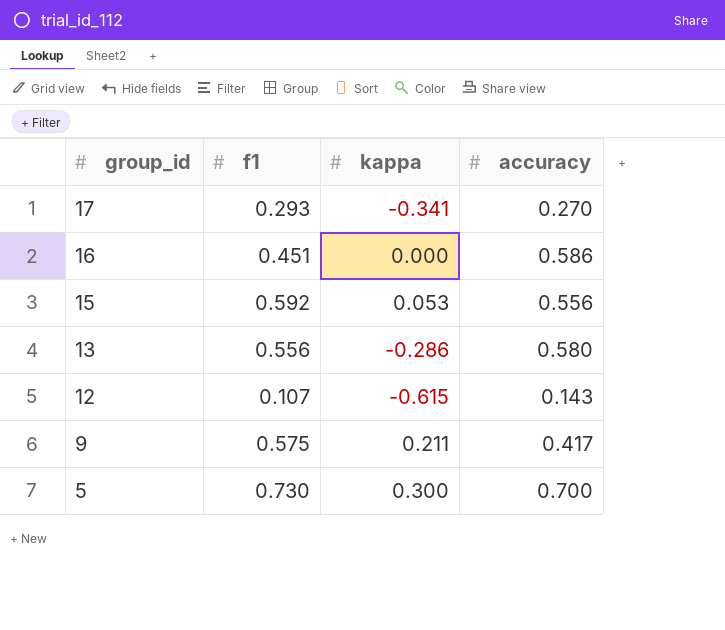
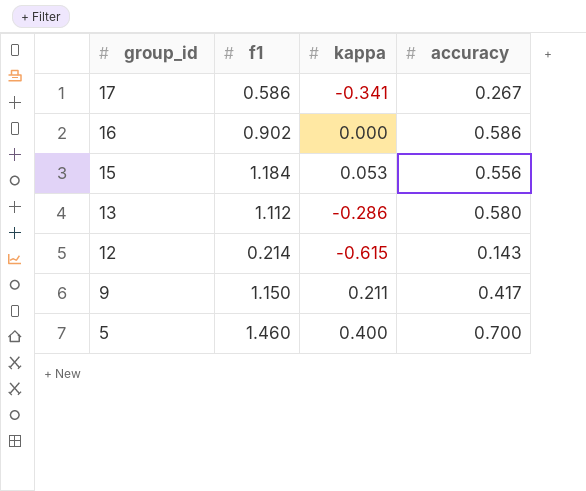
17 | f1: 0.293 -> 0.586
17 | accuracy: 0.270 -> 0.267
16 | f1: 0.451 -> 0.902
15 | f1: 0.592 -> 1.184
13 | f1: 0.556 -> 1.112
12 | f1: 0.107 -> 0.214
9 | f1: 0.575 -> 1.150
5 | f1: 0.730 -> 1.460
5 | kappa: 0.300 -> 0.400

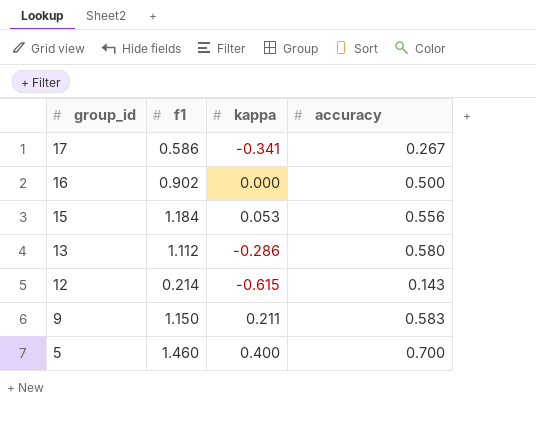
16 | accuracy: 0.586 -> 0.500
9 | accuracy: 0.417 -> 0.583

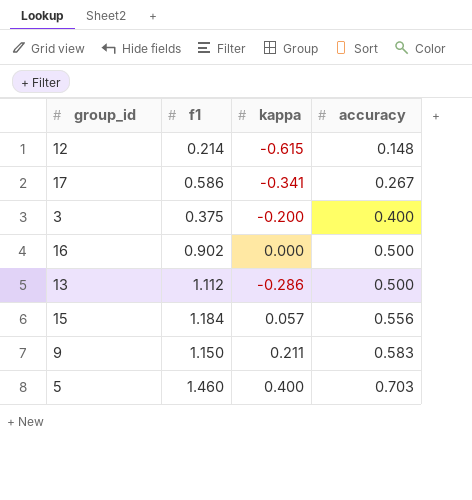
row order: group_id descending -> accuracy ascending
12 | accuracy: 0.143 -> 0.148
row 3: none -> 0.375 | -0.200 | 0.400
13 | accuracy: 0.580 -> 0.500
15 | kappa: 0.053 -> 0.057
5 | accuracy: 0.700 -> 0.703

